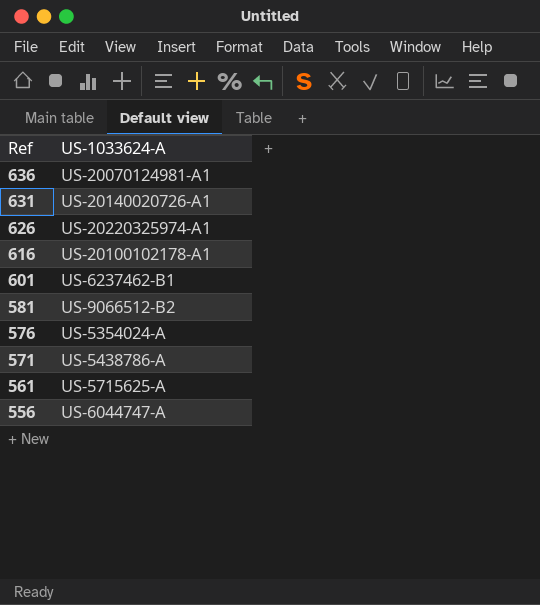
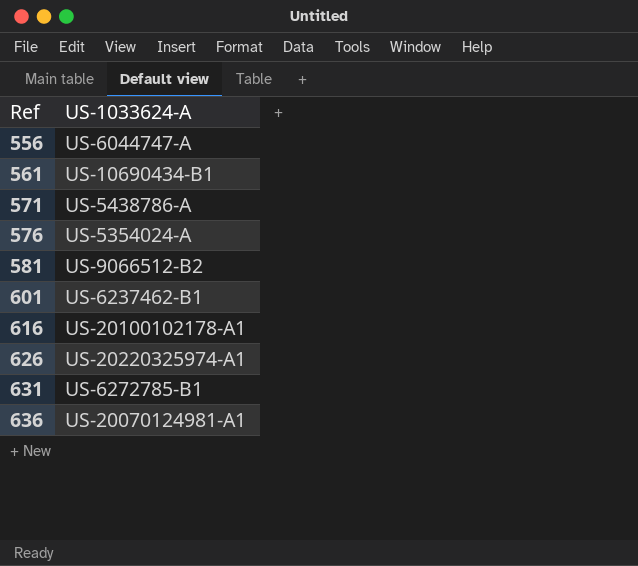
row order: Ref descending -> Ref ascending
561 | US-1033624-A: US-5715625-A -> US-10690434-B1
631 | US-1033624-A: US-20140020726-A1 -> US-6272785-B1

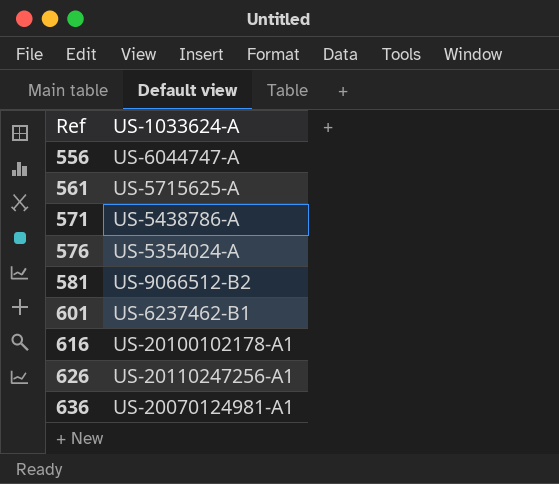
row 631: US-6272785-B1 -> none
561 | US-1033624-A: US-10690434-B1 -> US-5715625-A
626 | US-1033624-A: US-20220325974-A1 -> US-20110247256-A1

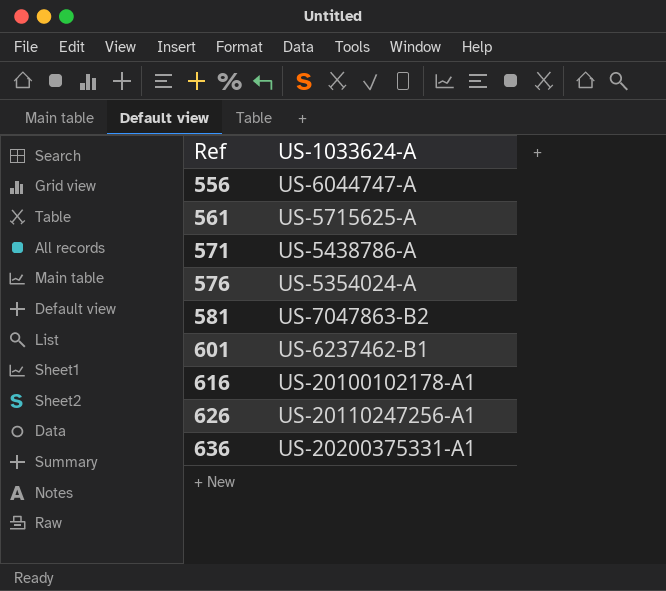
581 | US-1033624-A: US-9066512-B2 -> US-7047863-B2
636 | US-1033624-A: US-20070124981-A1 -> US-20200375331-A1

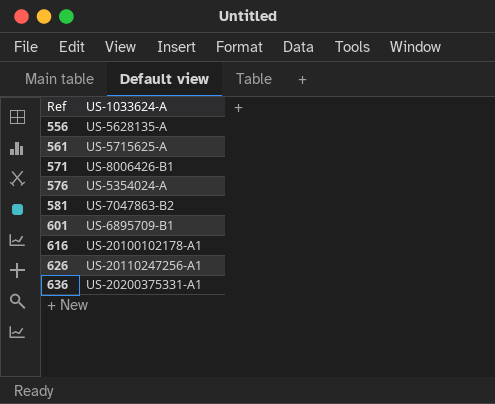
556 | US-1033624-A: US-6044747-A -> US-5628135-A
571 | US-1033624-A: US-5438786-A -> US-8006426-B1
601 | US-1033624-A: US-6237462-B1 -> US-6895709-B1

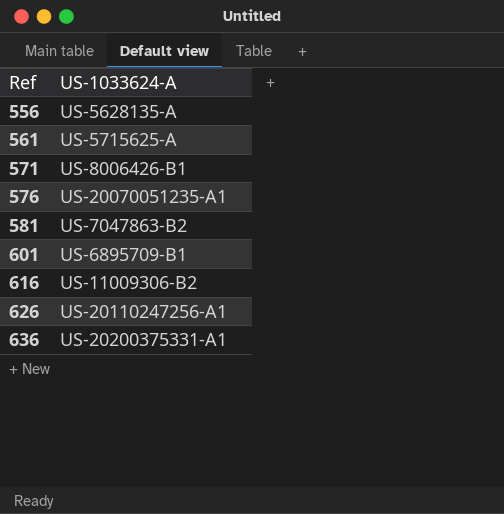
576 | US-1033624-A: US-5354024-A -> US-20070051235-A1
616 | US-1033624-A: US-20100102178-A1 -> US-11009306-B2

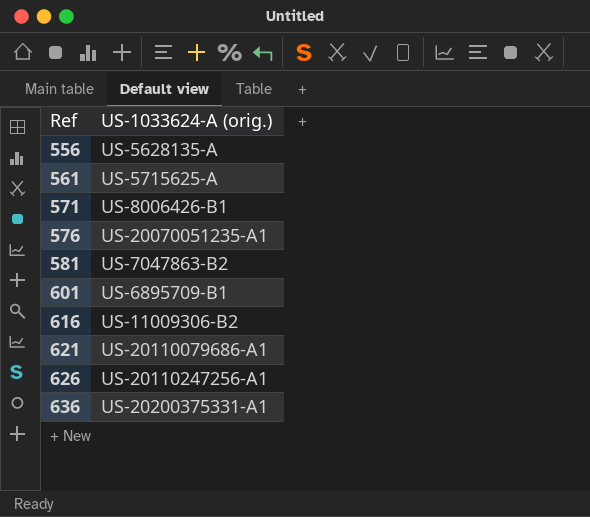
column name: US-1033624-A -> US-1033624-A (orig.)
row 621: none -> US-20110079686-A1

